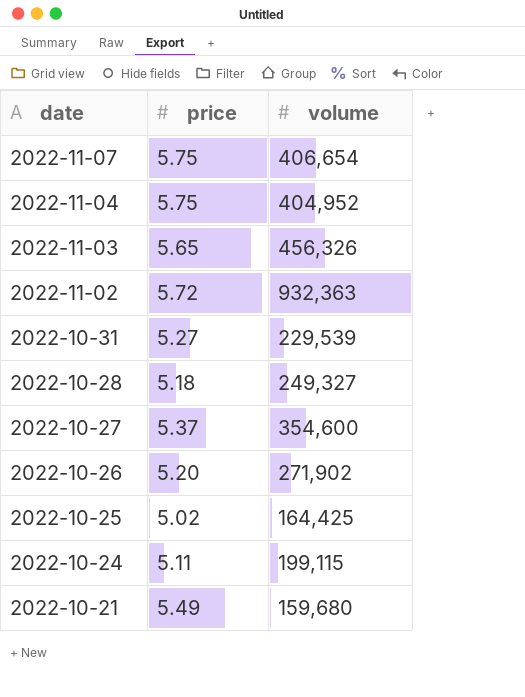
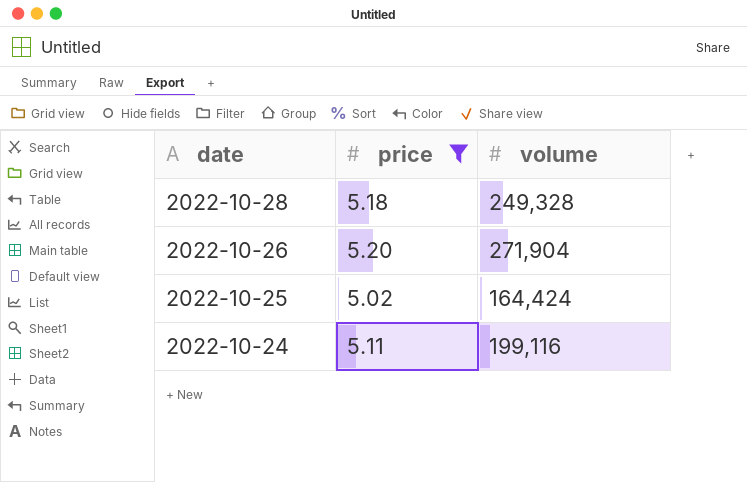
filter: none -> price <= 5.20
2022-10-28 | volume: 249,327 -> 249,328
2022-10-26 | volume: 271,902 -> 271,904
2022-10-25 | volume: 164,425 -> 164,424
2022-10-24 | volume: 199,115 -> 199,116

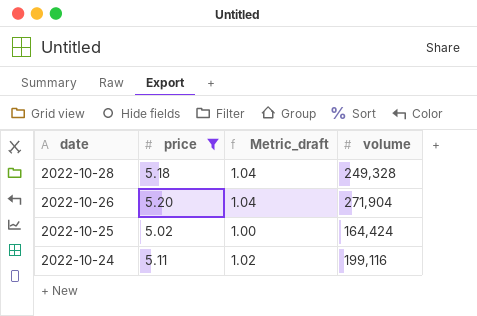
column Metric_draft | formula: none -> [price] * 0.2

